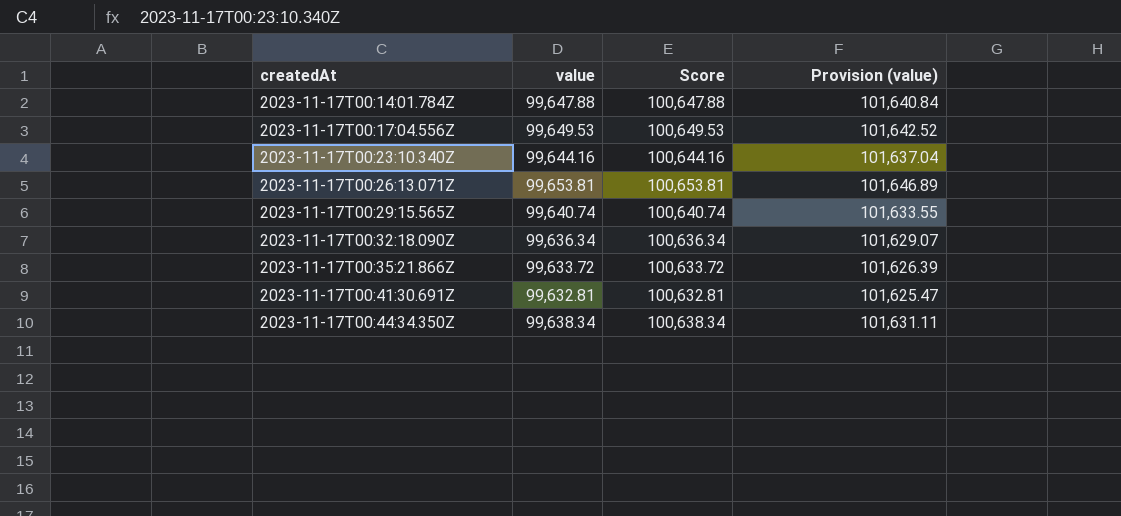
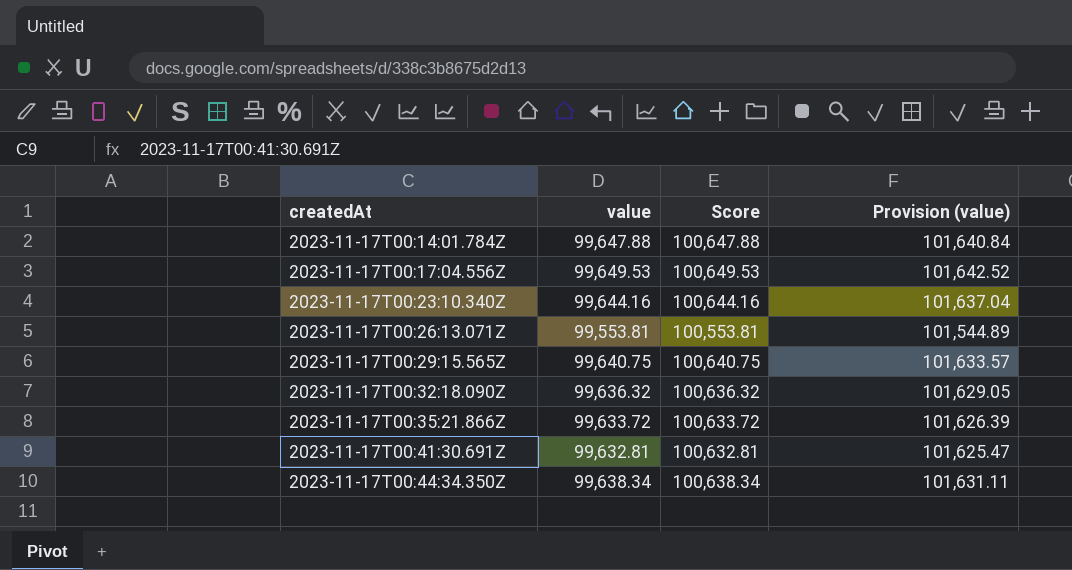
2023-11-17T00:26:13.071Z | value: 99,653.81 -> 99,553.81
2023-11-17T00:26:13.071Z | Score: 100,653.81 -> 100,553.81
2023-11-17T00:26:13.071Z | Provision (value): 101,646.89 -> 101,544.89
2023-11-17T00:29:15.565Z | value: 99,640.74 -> 99,640.75
2023-11-17T00:29:15.565Z | Score: 100,640.74 -> 100,640.75
2023-11-17T00:29:15.565Z | Provision (value): 101,633.55 -> 101,633.57
2023-11-17T00:32:18.090Z | value: 99,636.34 -> 99,636.32
2023-11-17T00:32:18.090Z | Score: 100,636.34 -> 100,636.32
2023-11-17T00:32:18.090Z | Provision (value): 101,629.07 -> 101,629.05

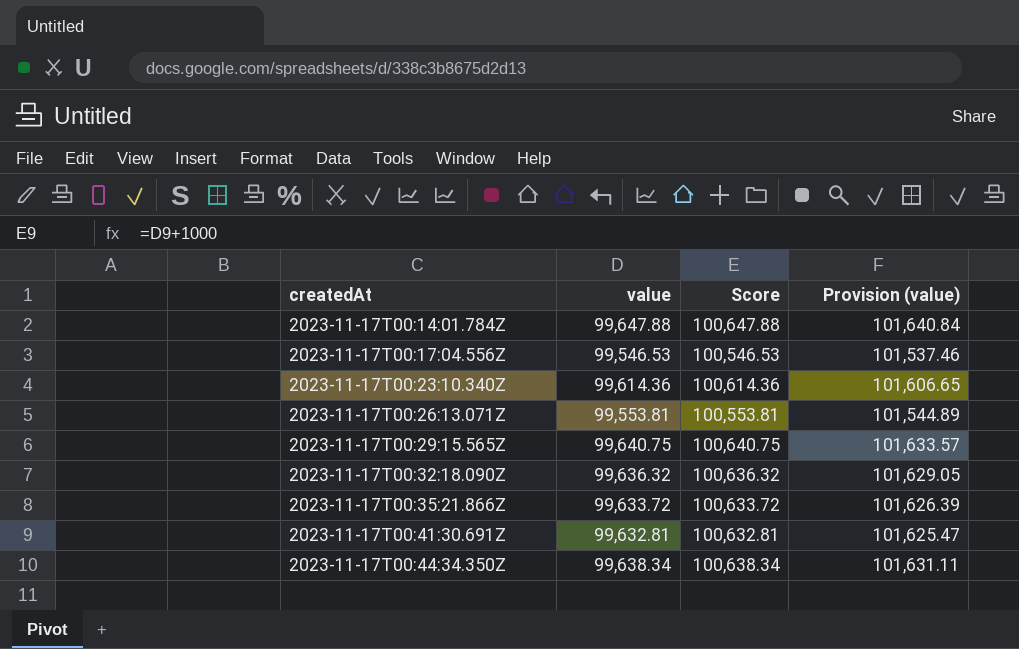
2023-11-17T00:17:04.556Z | value: 99,649.53 -> 99,546.53
2023-11-17T00:17:04.556Z | Score: 100,649.53 -> 100,546.53
2023-11-17T00:17:04.556Z | Provision (value): 101,642.52 -> 101,537.46
2023-11-17T00:23:10.340Z | value: 99,644.16 -> 99,614.36
2023-11-17T00:23:10.340Z | Score: 100,644.16 -> 100,614.36
2023-11-17T00:23:10.340Z | Provision (value): 101,637.04 -> 101,606.65

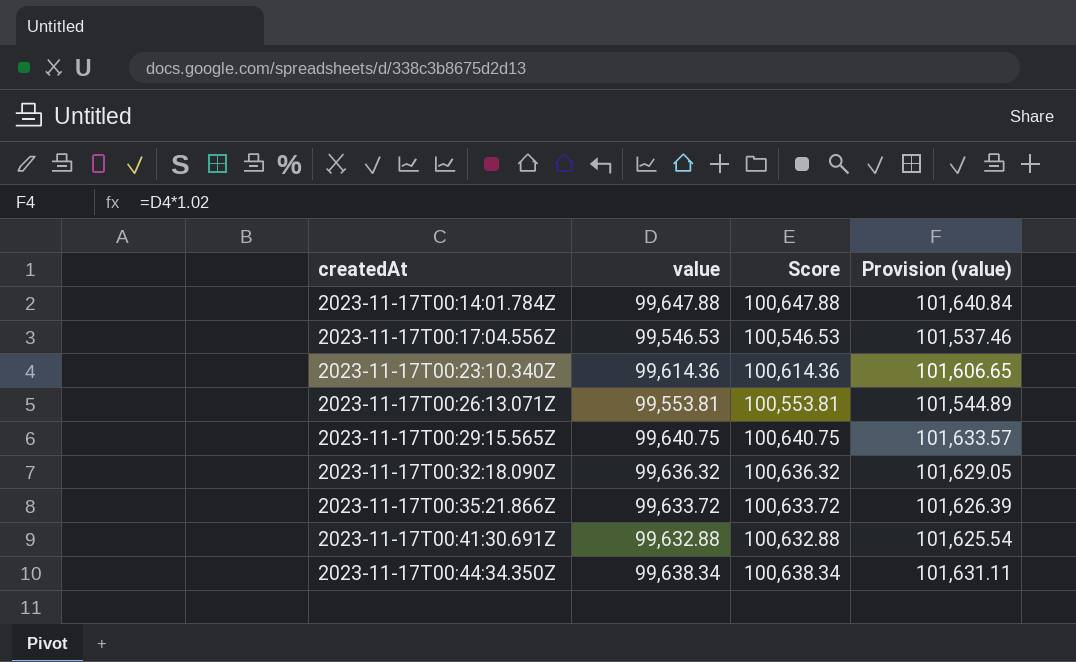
2023-11-17T00:41:30.691Z | value: 99,632.81 -> 99,632.88
2023-11-17T00:41:30.691Z | Score: 100,632.81 -> 100,632.88
2023-11-17T00:41:30.691Z | Provision (value): 101,625.47 -> 101,625.54

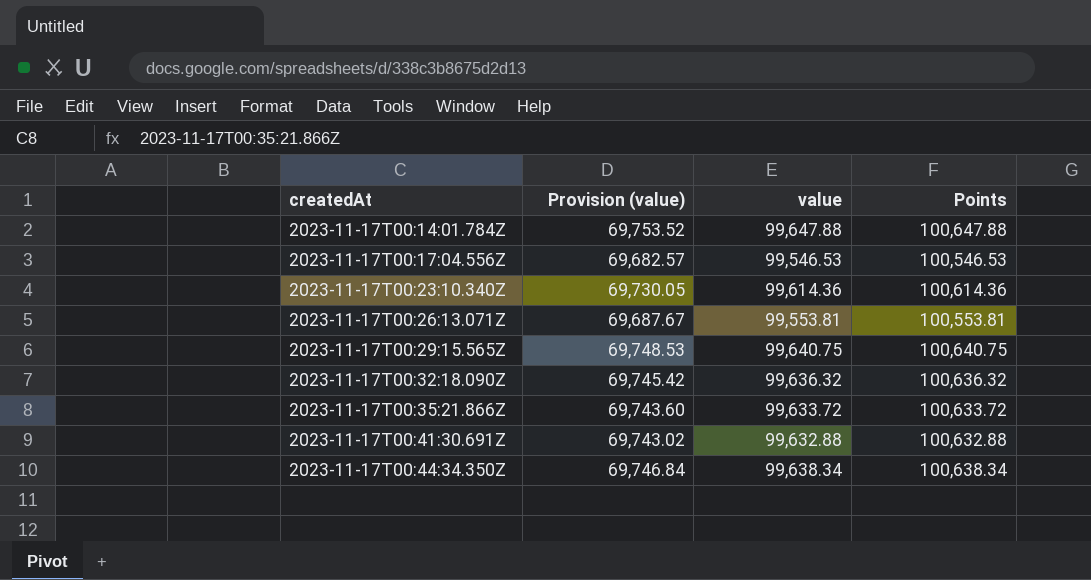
column Provision (value) | formula: [value] * 1.02 -> [value] * 0.7
column Provision (value) | position: 4 -> 2
column name: Score -> Points

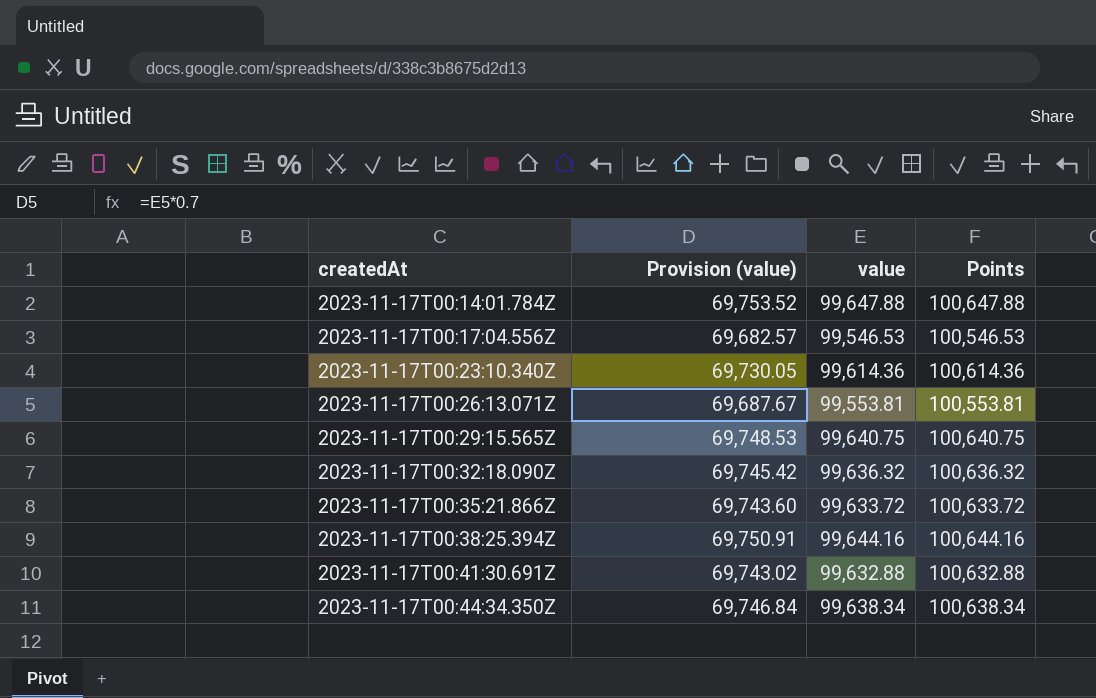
row 2023-11-17T00:38:25.394Z: none -> 69,750.91 | 99,644.16 | 100,644.16

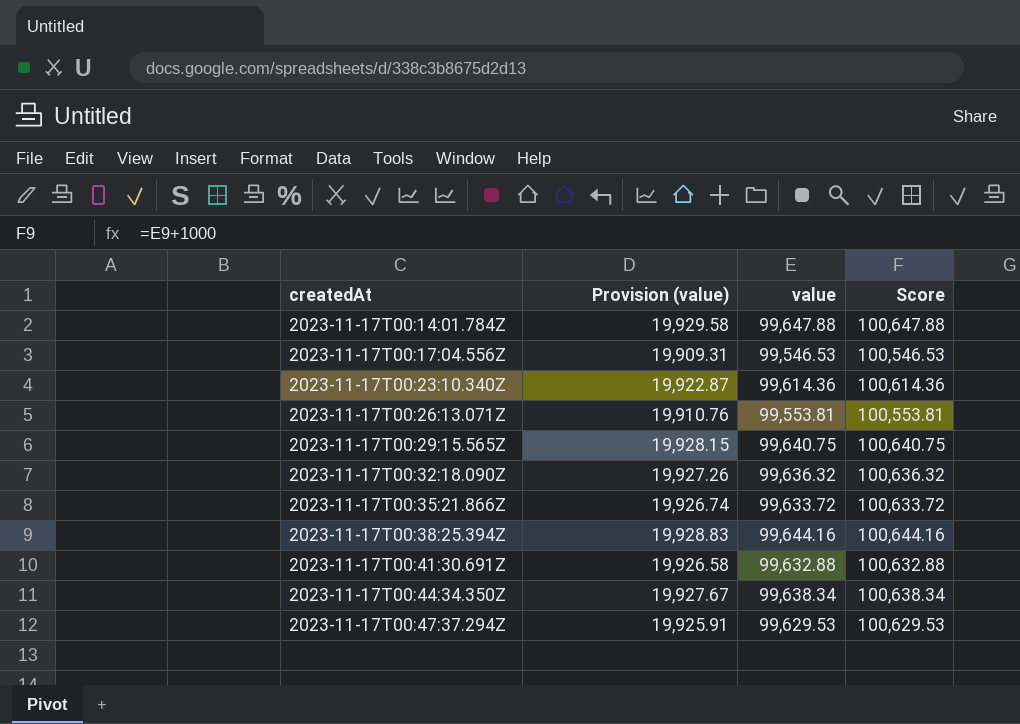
column Provision (value) | formula: [value] * 0.7 -> [value] * 0.2
column name: Points -> Score
row 2023-11-17T00:47:37.294Z: none -> 19,925.91 | 99,629.53 | 100,629.53

